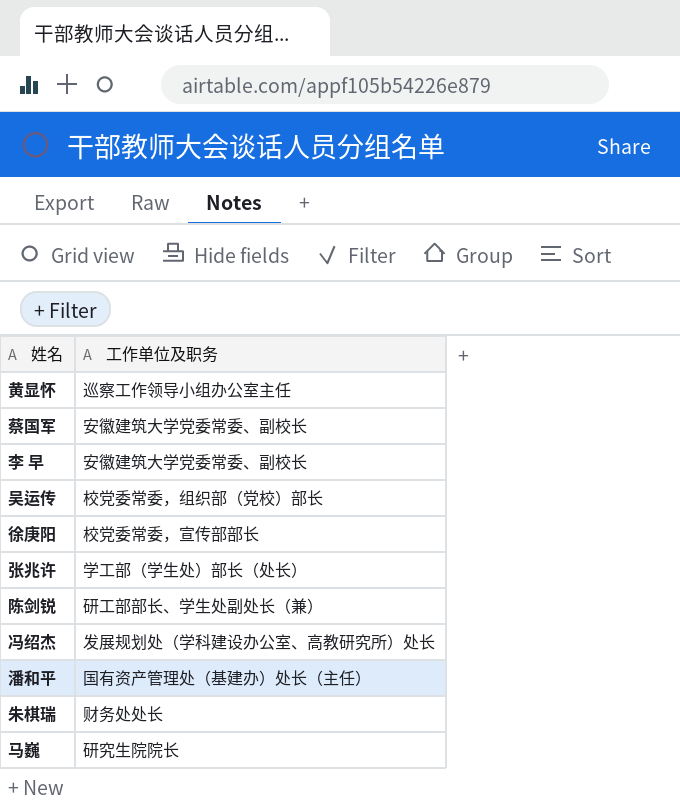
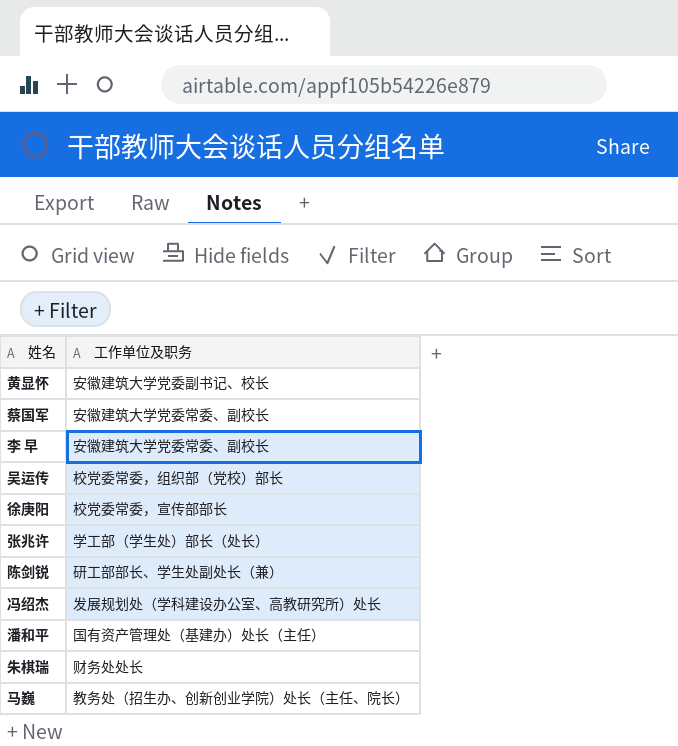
黄显怀 | 工作单位及职务: 巡察工作领导小组办公室主任 -> 安徽建筑大学党委副书记、校长
马巍 | 工作单位及职务: 研究生院院长 -> 教务处（招生办、创新创业学院）处长（主任、院长）

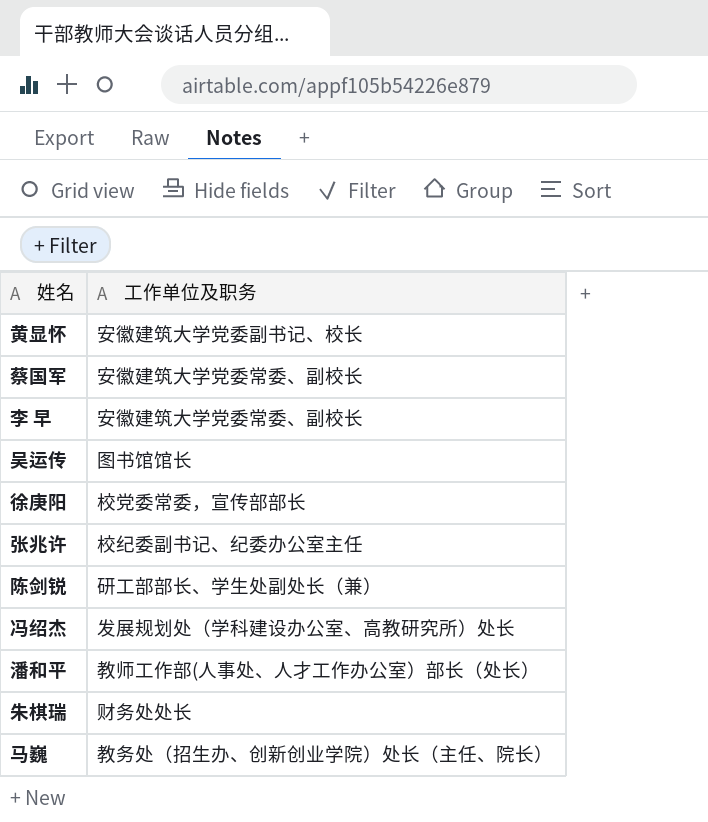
吴运传 | 工作单位及职务: 校党委常委，组织部（党校）部长 -> 图书馆馆长
张兆许 | 工作单位及职务: 学工部（学生处）部长（处长） -> 校纪委副书记、纪委办公室主任
潘和平 | 工作单位及职务: 国有资产管理处（基建办）处长（主任） -> 教师工作部(人事处、人才工作办公室）部长（处长）

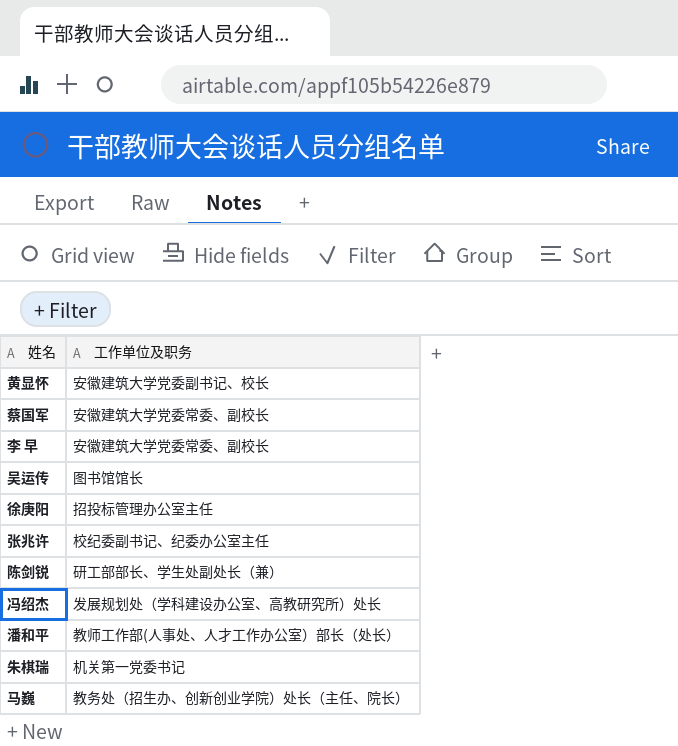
徐庚阳 | 工作单位及职务: 校党委常委，宣传部部长 -> 招投标管理办公室主任
朱棋瑞 | 工作单位及职务: 财务处处长 -> 机关第一党委书记

